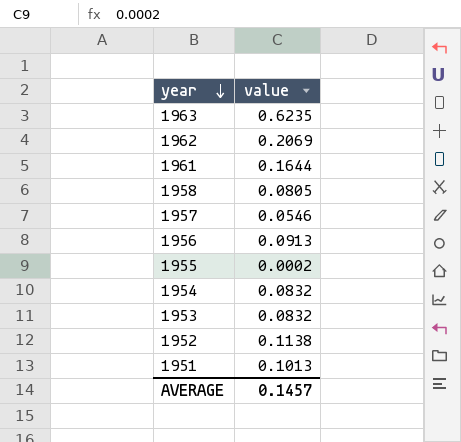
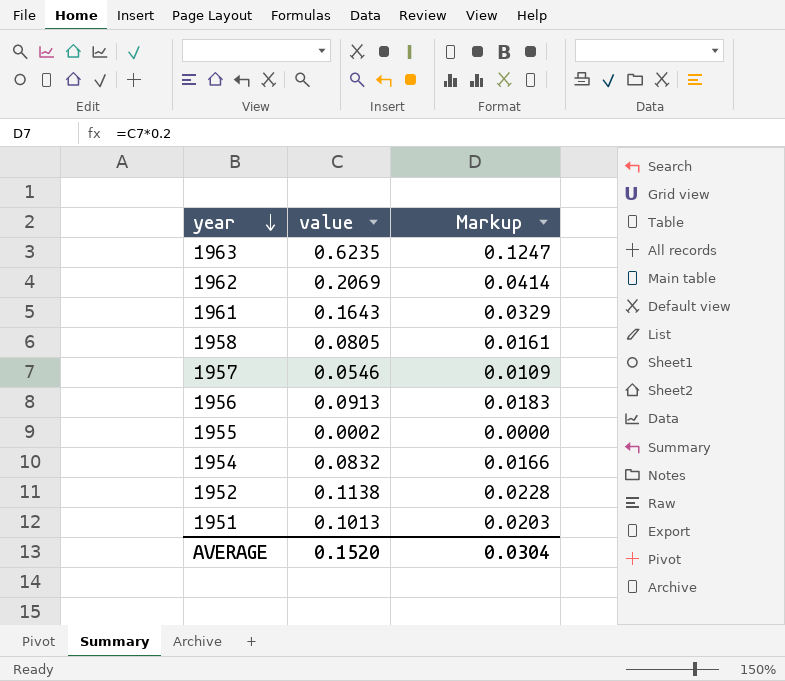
column Markup | formula: none -> [value] * 0.2
row 1953: 0.0832 -> none
1961 | value: 0.1644 -> 0.1643
AVERAGE | value: 0.1457 -> 0.1520

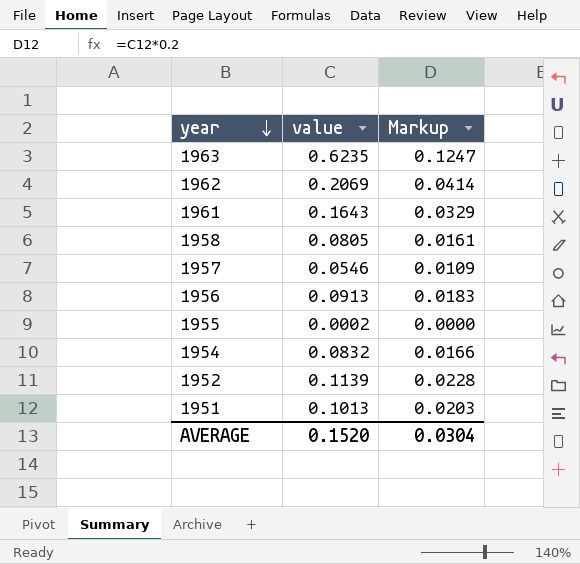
1952 | value: 0.1138 -> 0.1139

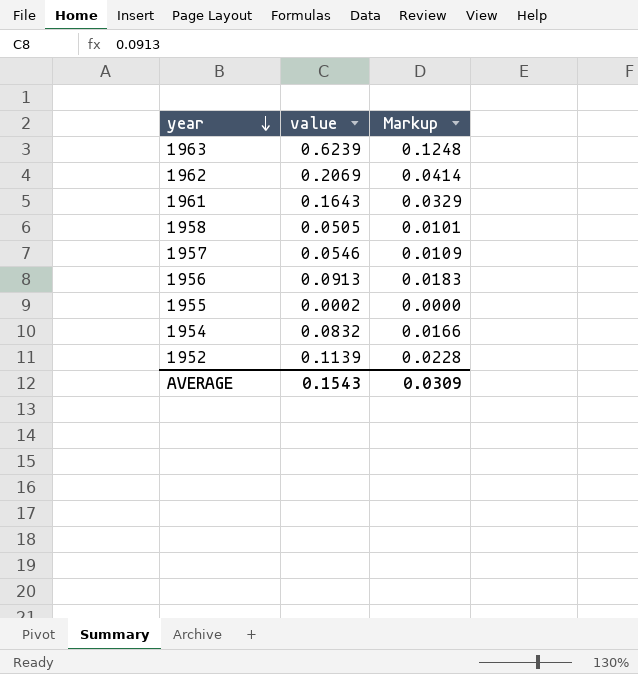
row 1951: 0.1013 | 0.0203 -> none
1963 | value: 0.6235 -> 0.6239
1963 | Markup: 0.1247 -> 0.1248
1958 | value: 0.0805 -> 0.0505
1958 | Markup: 0.0161 -> 0.0101
AVERAGE | value: 0.1520 -> 0.1543
AVERAGE | Markup: 0.0304 -> 0.0309

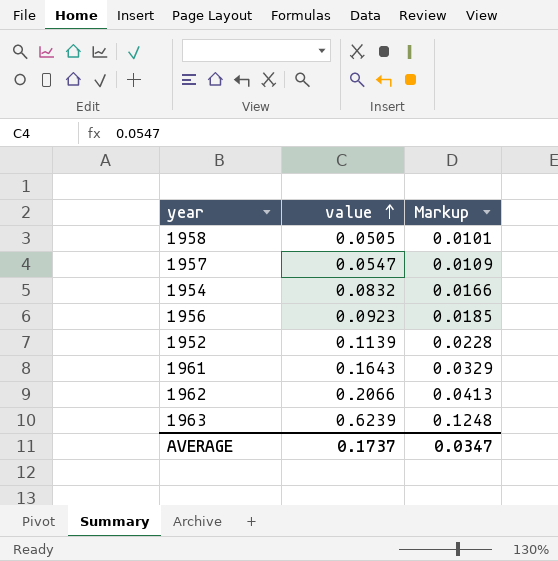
row order: year descending -> value ascending
row 1955: 0.0002 | 0.0000 -> none
1957 | value: 0.0546 -> 0.0547
1956 | value: 0.0913 -> 0.0923
1956 | Markup: 0.0183 -> 0.0185
1962 | value: 0.2069 -> 0.2066
1962 | Markup: 0.0414 -> 0.0413
AVERAGE | value: 0.1543 -> 0.1737
AVERAGE | Markup: 0.0309 -> 0.0347

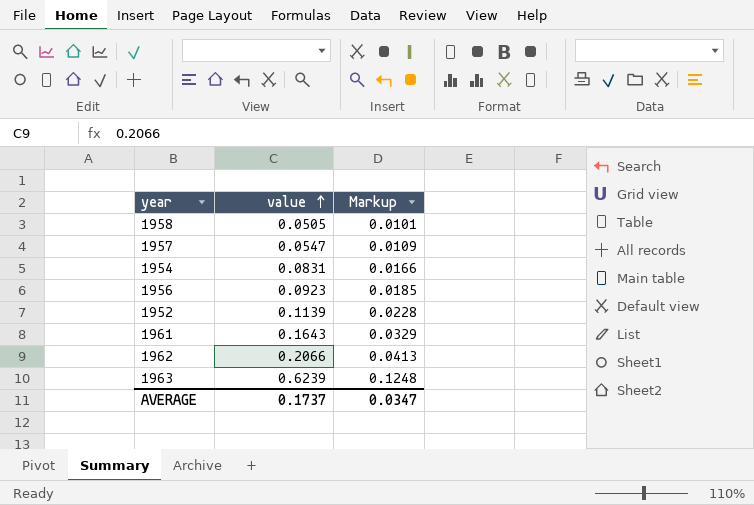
1954 | value: 0.0832 -> 0.0831

